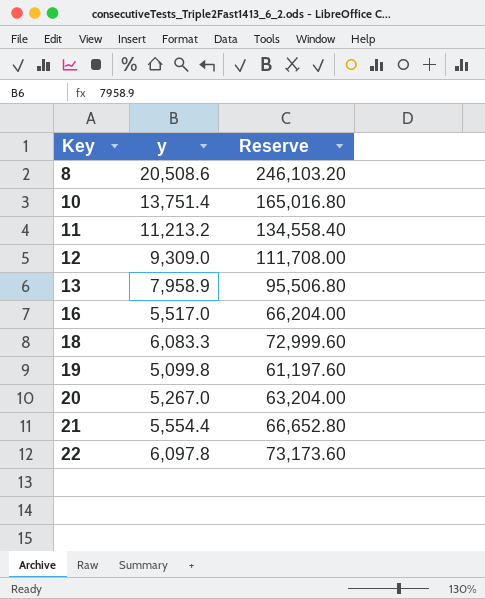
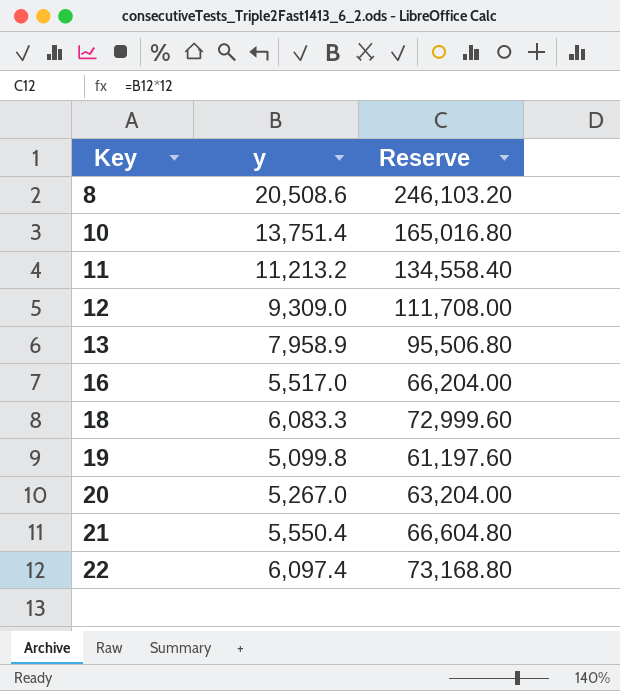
21 | y: 5,554.4 -> 5,550.4
21 | Reserve: 66,652.80 -> 66,604.80
22 | y: 6,097.8 -> 6,097.4
22 | Reserve: 73,173.60 -> 73,168.80

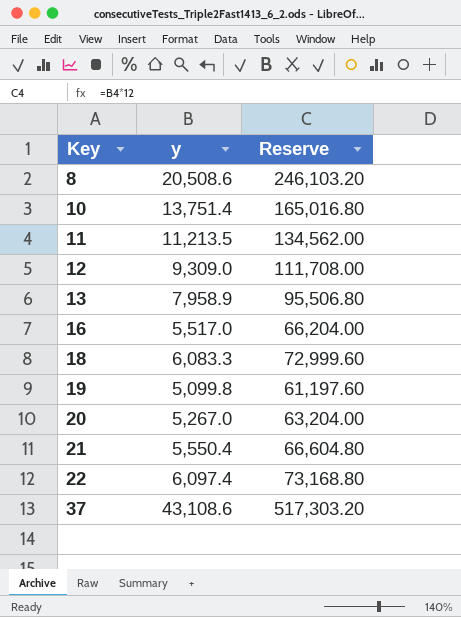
11 | y: 11,213.2 -> 11,213.5
11 | Reserve: 134,558.40 -> 134,562.00
row 37: none -> 43,108.6 | 517,303.20

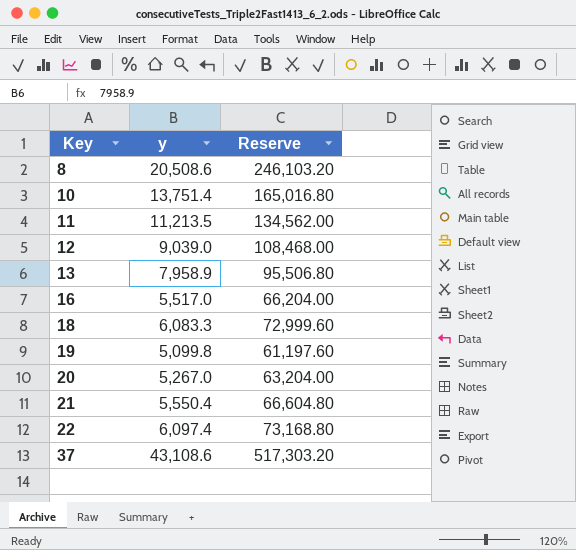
12 | y: 9,309.0 -> 9,039.0
12 | Reserve: 111,708.00 -> 108,468.00

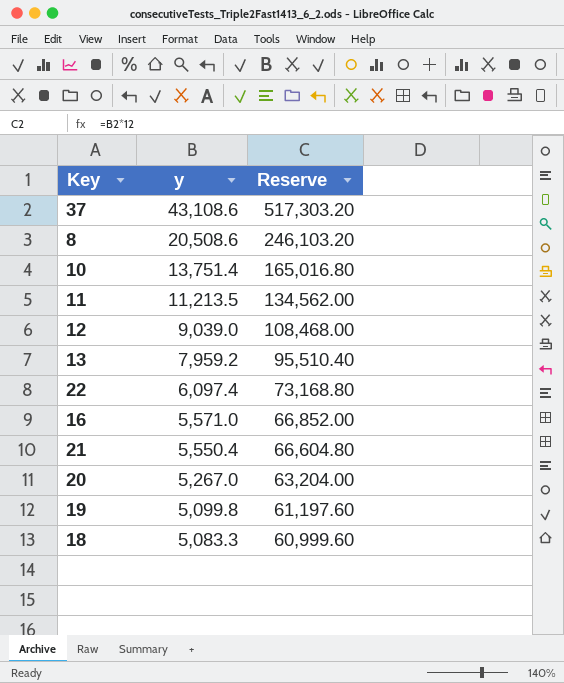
row order: Key ascending -> y descending
13 | y: 7,958.9 -> 7,959.2
13 | Reserve: 95,506.80 -> 95,510.40
16 | y: 5,517.0 -> 5,571.0
16 | Reserve: 66,204.00 -> 66,852.00
18 | y: 6,083.3 -> 5,083.3
18 | Reserve: 72,999.60 -> 60,999.60

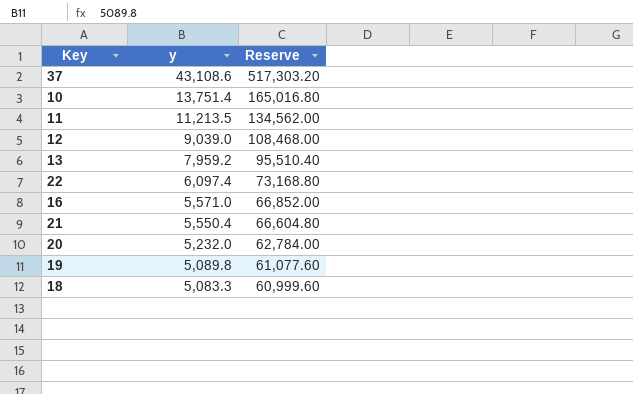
row 8: 20,508.6 | 246,103.20 -> none
20 | y: 5,267.0 -> 5,232.0
20 | Reserve: 63,204.00 -> 62,784.00
19 | y: 5,099.8 -> 5,089.8
19 | Reserve: 61,197.60 -> 61,077.60

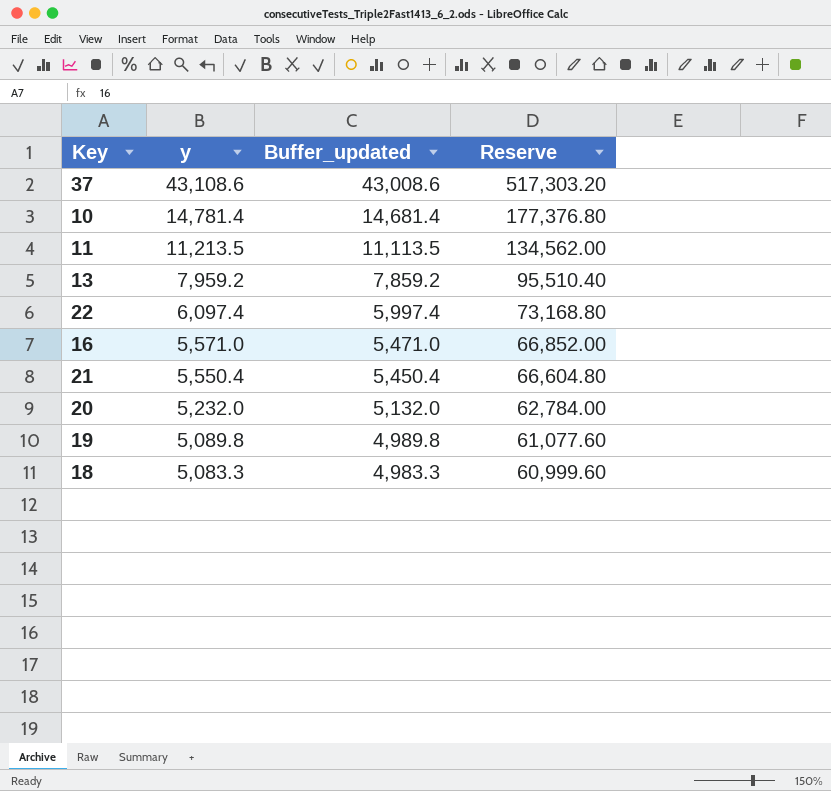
column Buffer_updated | formula: none -> [y] - 100
row 12: 9,039.0 | 108,468.00 -> none
10 | y: 13,751.4 -> 14,781.4
10 | Reserve: 165,016.80 -> 177,376.80

